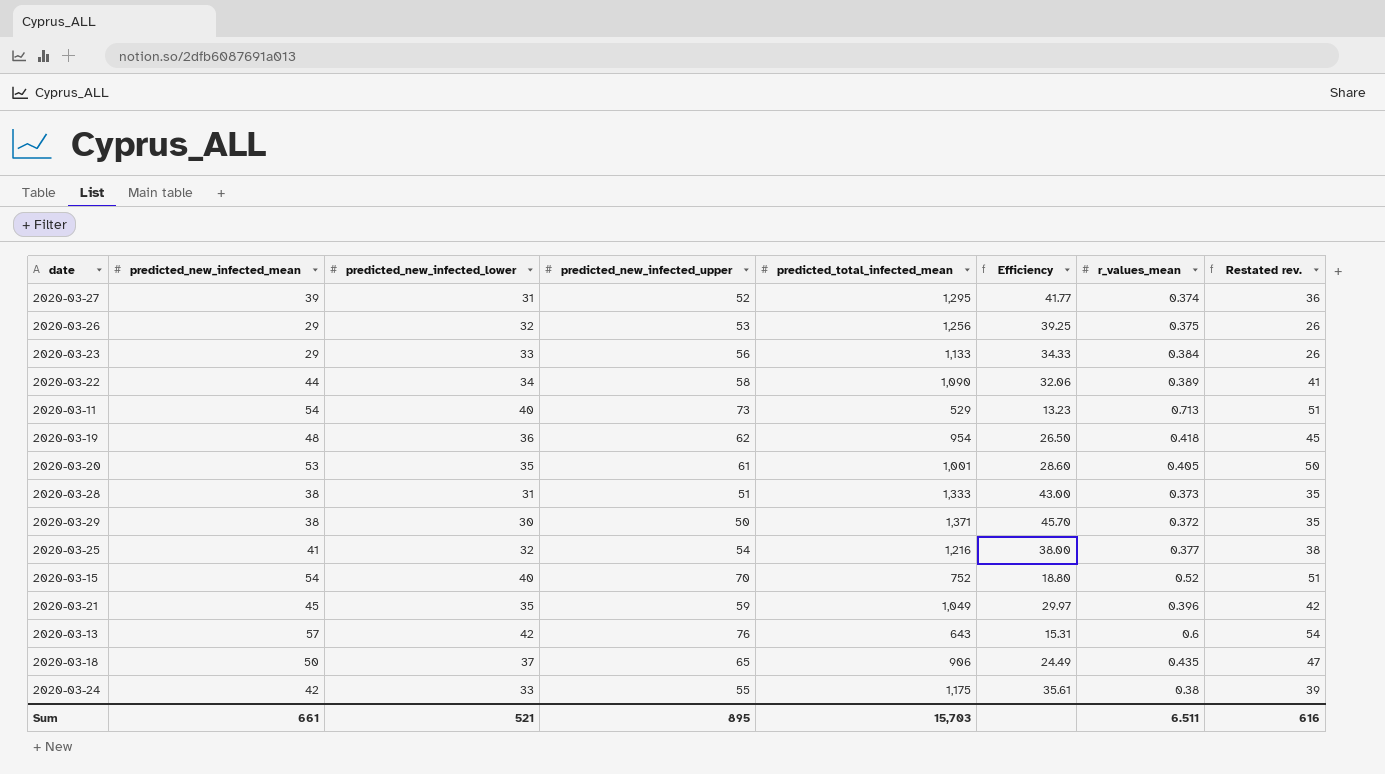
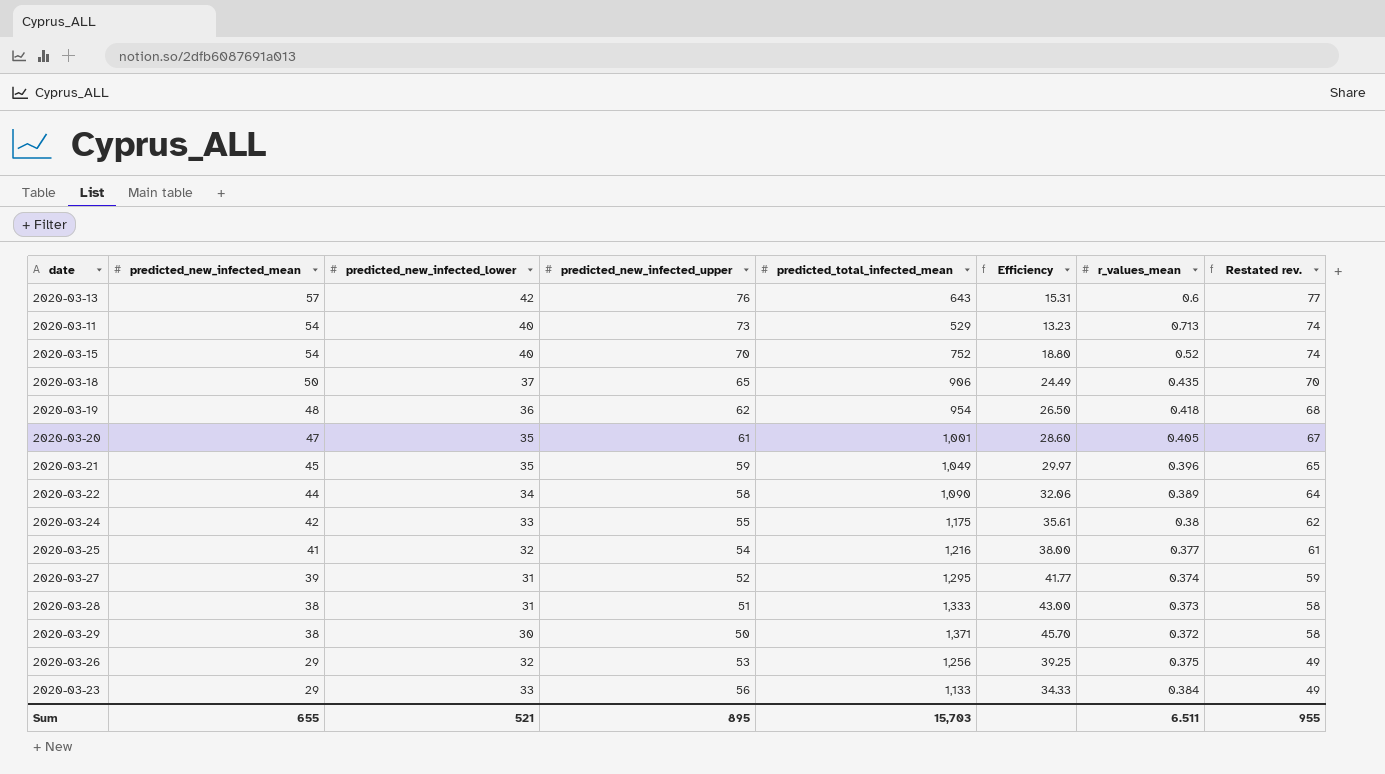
row order: none -> predicted_new_infected_mean descending
column Restated rev. | formula: [predicted_new_infected_mean] - 3 -> [predicted_new_infected_mean] + 20
2020-03-20 | predicted_new_infected_mean: 53 -> 47
Sum | predicted_new_infected_mean: 661 -> 655
Sum | Restated rev.: 616 -> 955

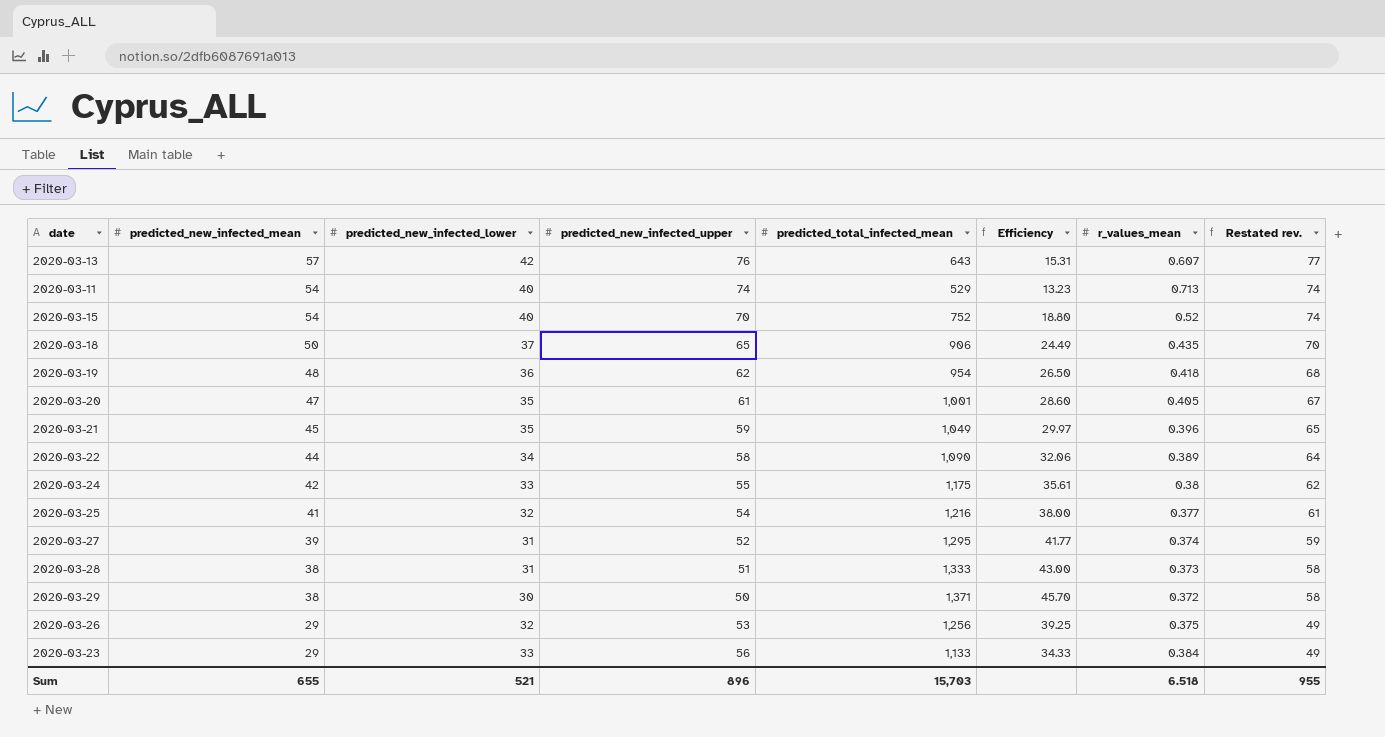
2020-03-13 | r_values_mean: 0.6 -> 0.607
2020-03-11 | predicted_new_infected_upper: 73 -> 74
Sum | predicted_new_infected_upper: 895 -> 896
Sum | r_values_mean: 6.511 -> 6.518

